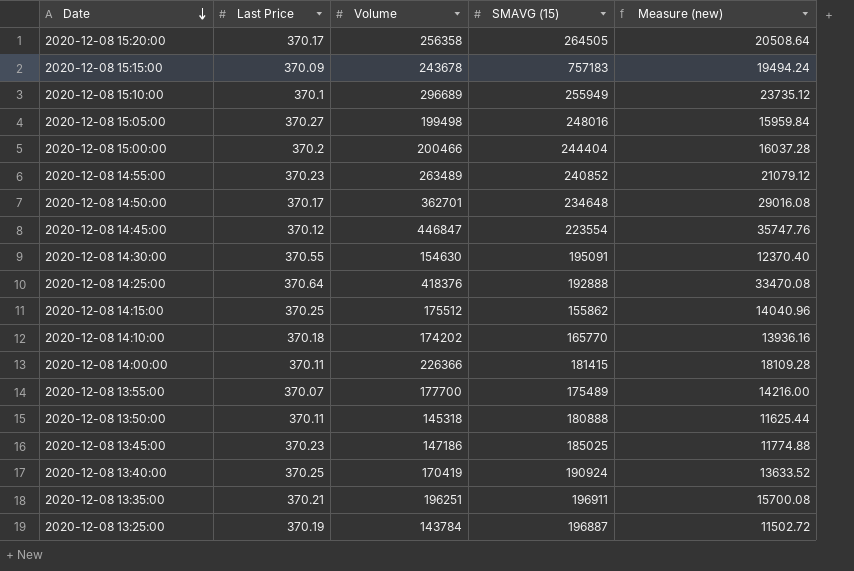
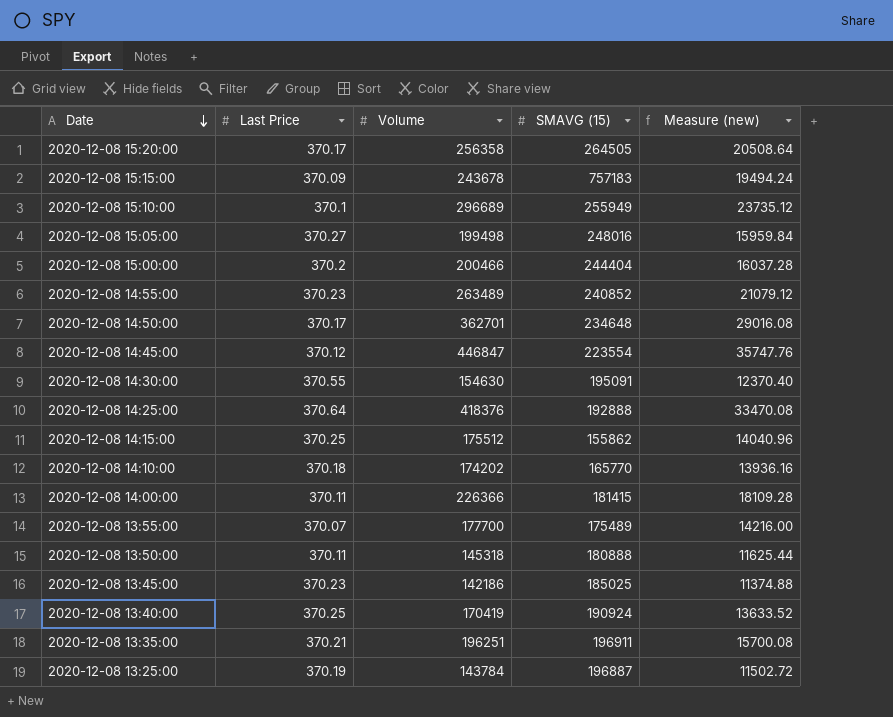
2020-12-08 13:45:00 | Volume: 147186 -> 142186
2020-12-08 13:45:00 | Measure (new): 11774.88 -> 11374.88

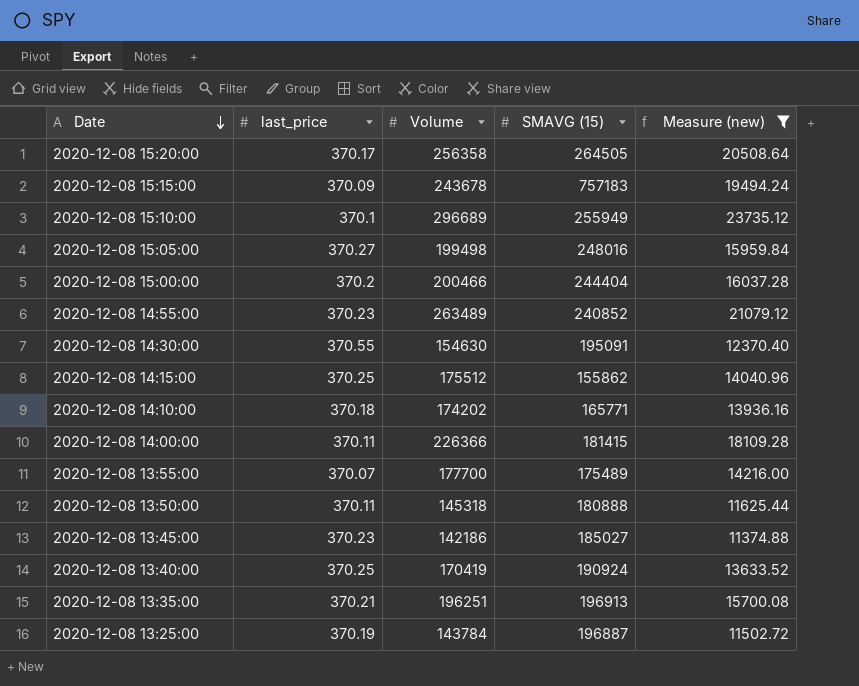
filter: none -> Measure (new) <= 23735.12
column name: Last Price -> last_price
2020-12-08 14:10:00 | SMAVG (15): 165770 -> 165771
2020-12-08 13:45:00 | SMAVG (15): 185025 -> 185027
2020-12-08 13:35:00 | SMAVG (15): 196911 -> 196913

